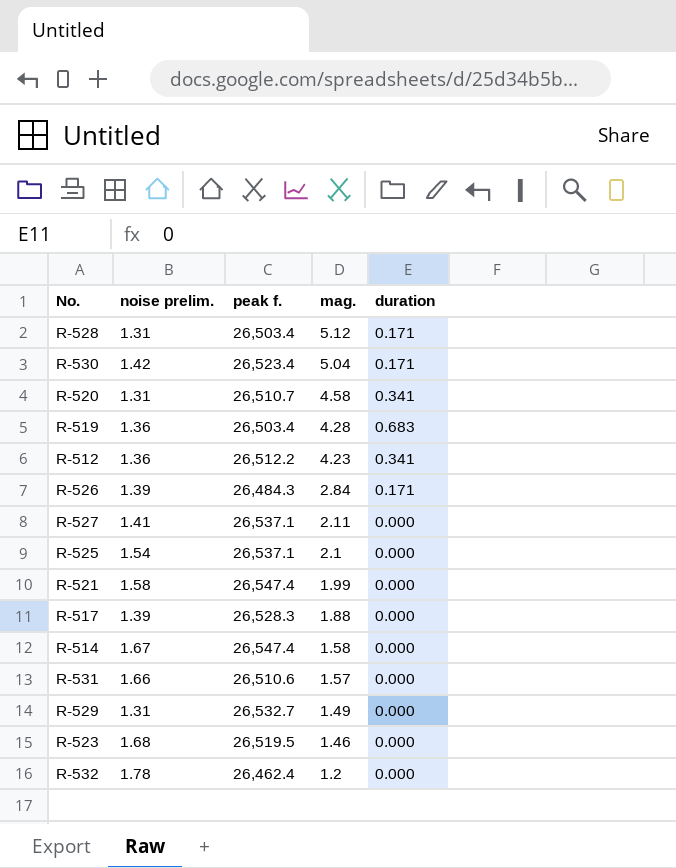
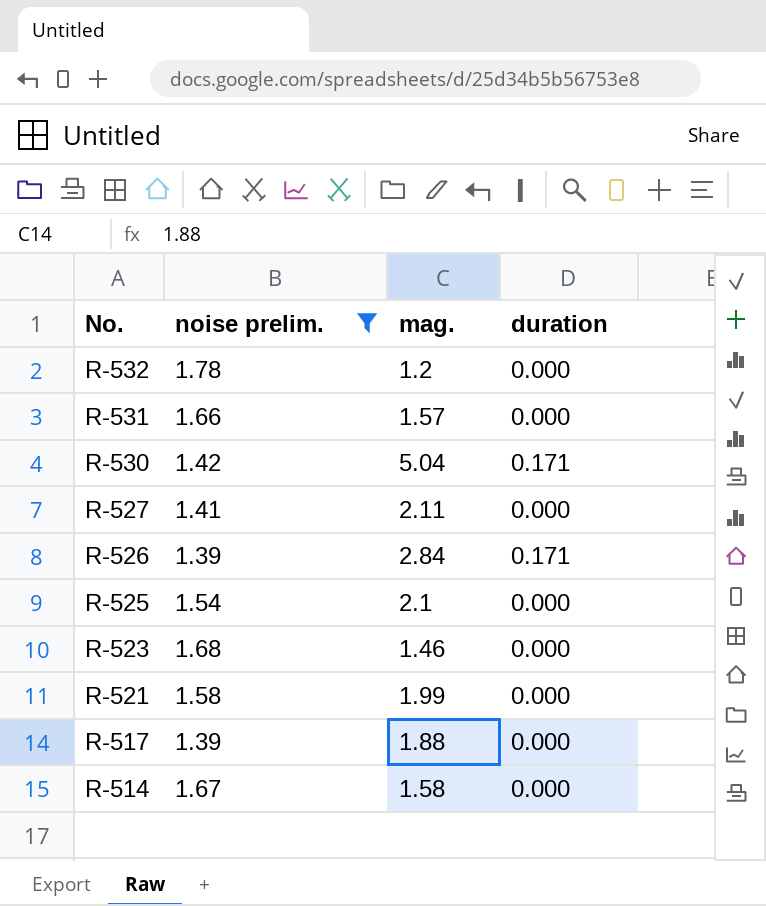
filter: none -> noise prelim. >= 1.39
row order: mag. descending -> No. descending
column peak f. | position: 3 -> none

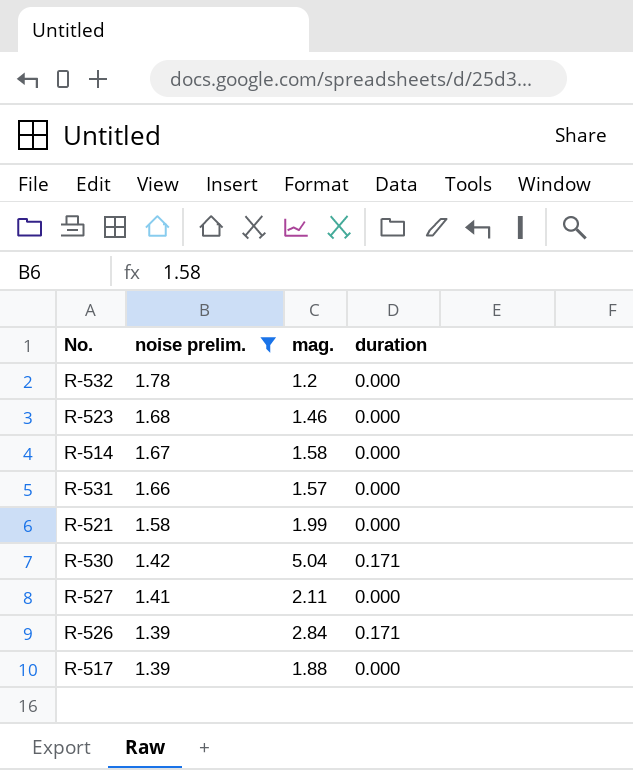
row order: No. descending -> noise prelim. descending
row R-525: 1.54 | 2.1 | 0.000 -> none

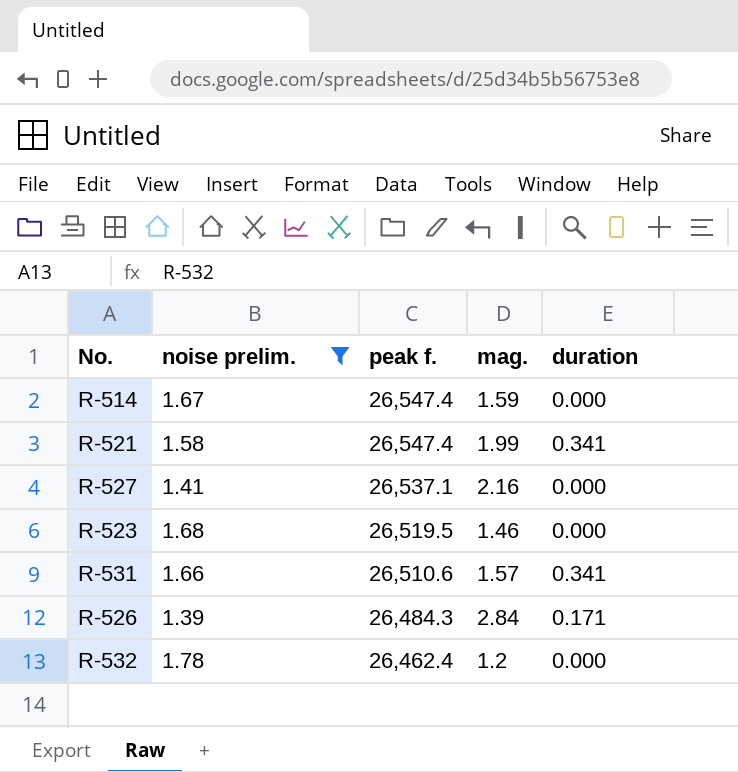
row order: noise prelim. descending -> peak f. descending
column peak f. | position: none -> 3
row R-530: 1.42 | 5.04 | 0.171 -> none
row R-517: 1.39 | 1.88 | 0.000 -> none
R-514 | mag.: 1.58 -> 1.59
R-521 | duration: 0.000 -> 0.341
R-527 | mag.: 2.11 -> 2.16
R-531 | duration: 0.000 -> 0.341

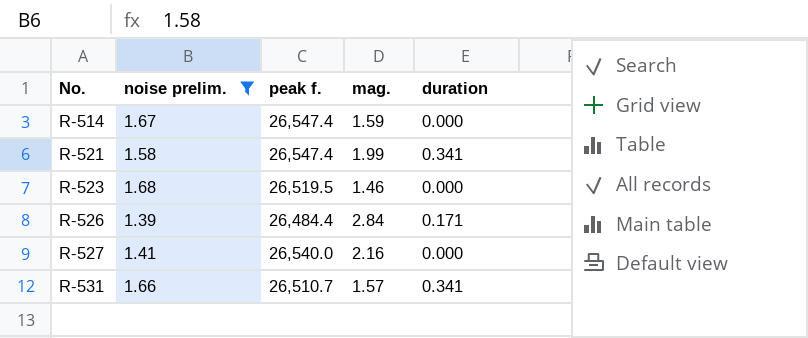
row order: peak f. descending -> No. ascending
row R-532: 1.78 | 26,462.4 | 1.2 | 0.000 -> none
R-526 | peak f.: 26,484.3 -> 26,484.4
R-527 | peak f.: 26,537.1 -> 26,540.0
R-531 | peak f.: 26,510.6 -> 26,510.7

